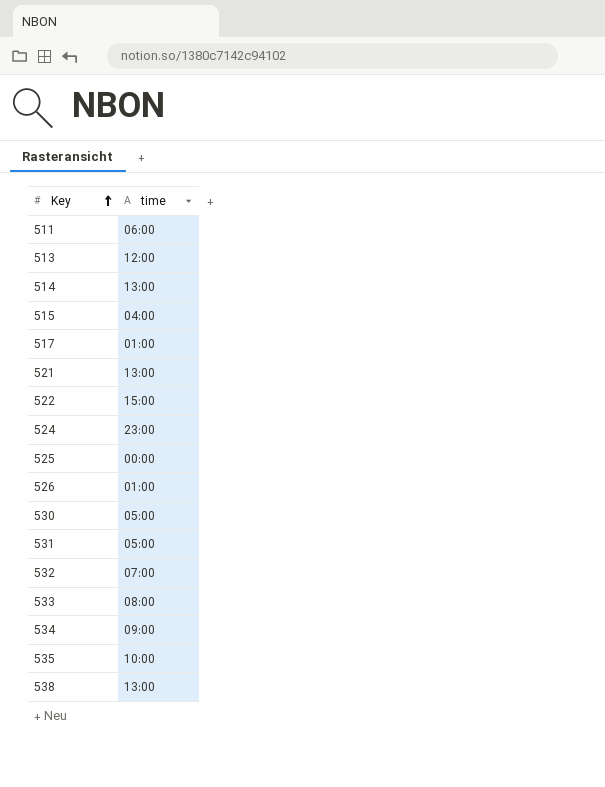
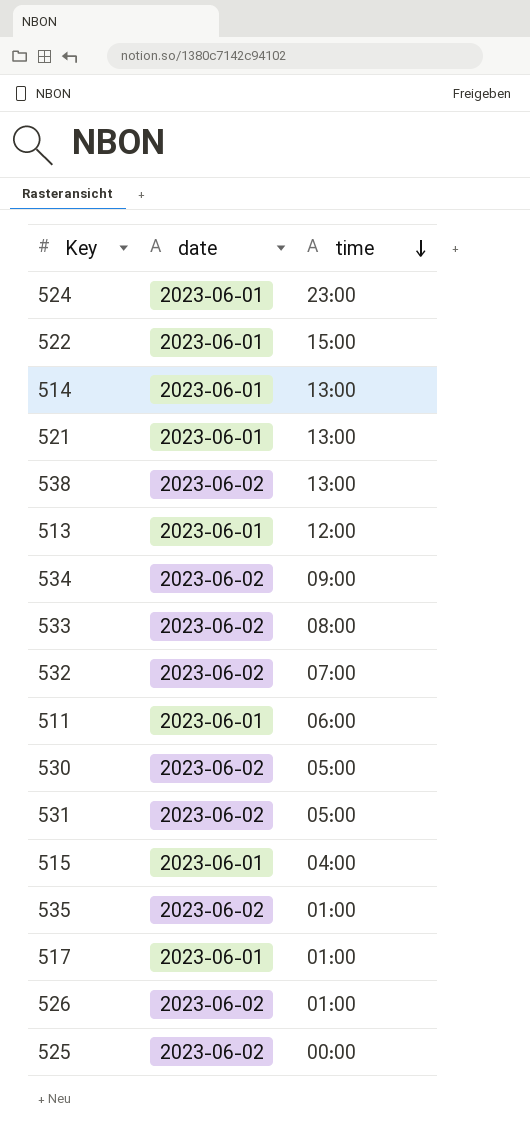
row order: Key ascending -> time descending
column date | position: none -> 2
535 | time: 10:00 -> 01:00

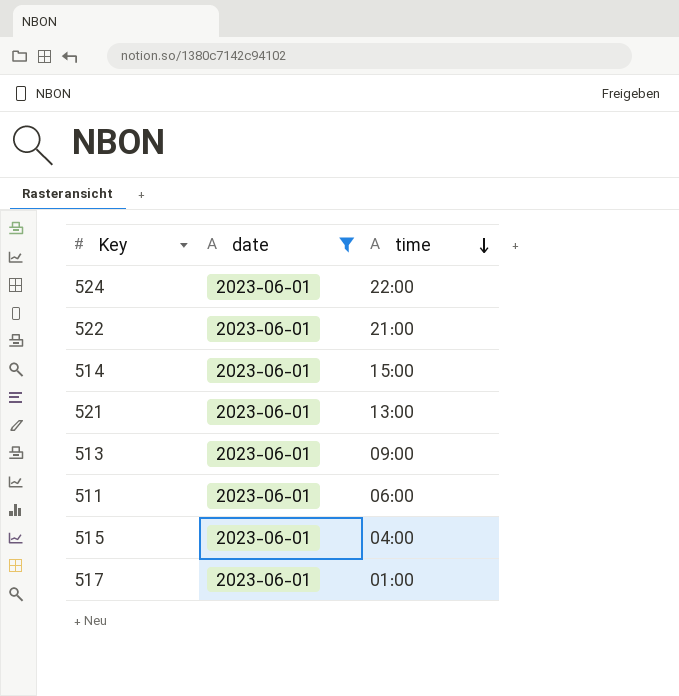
filter: none -> date = 2023-06-01
524 | time: 23:00 -> 22:00
522 | time: 15:00 -> 21:00
514 | time: 13:00 -> 15:00
513 | time: 12:00 -> 09:00

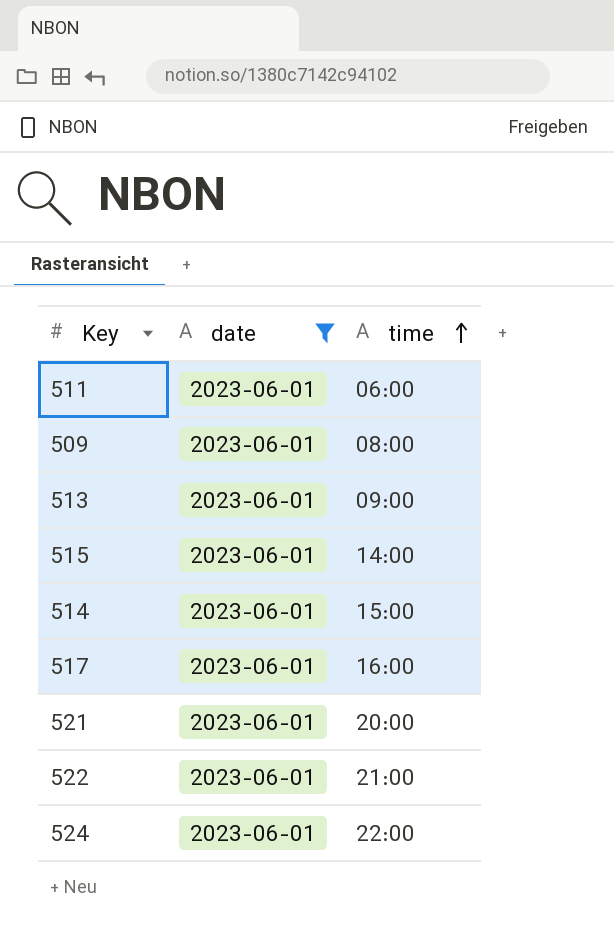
row order: time descending -> time ascending
row 509: none -> 2023-06-01 | 08:00
515 | time: 04:00 -> 14:00
517 | time: 01:00 -> 16:00
521 | time: 13:00 -> 20:00

